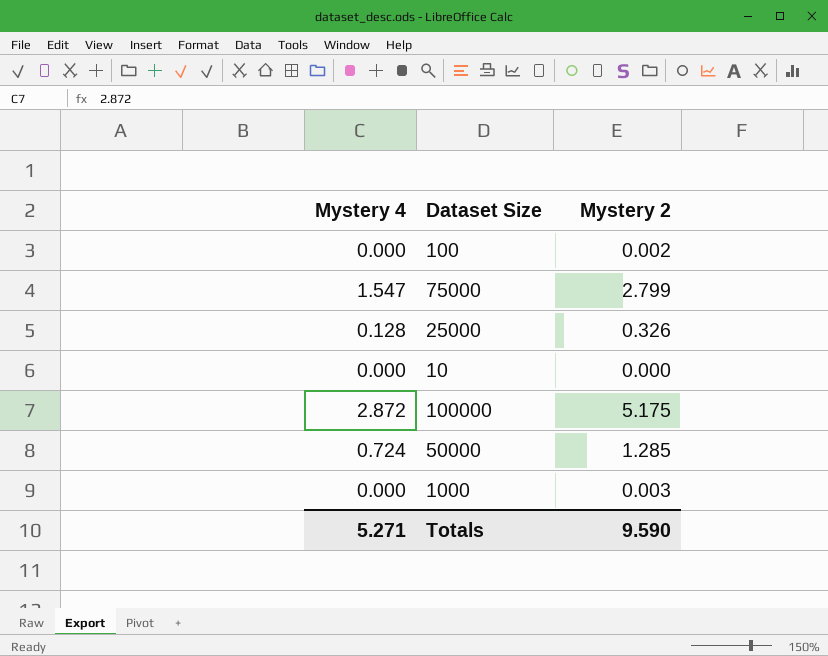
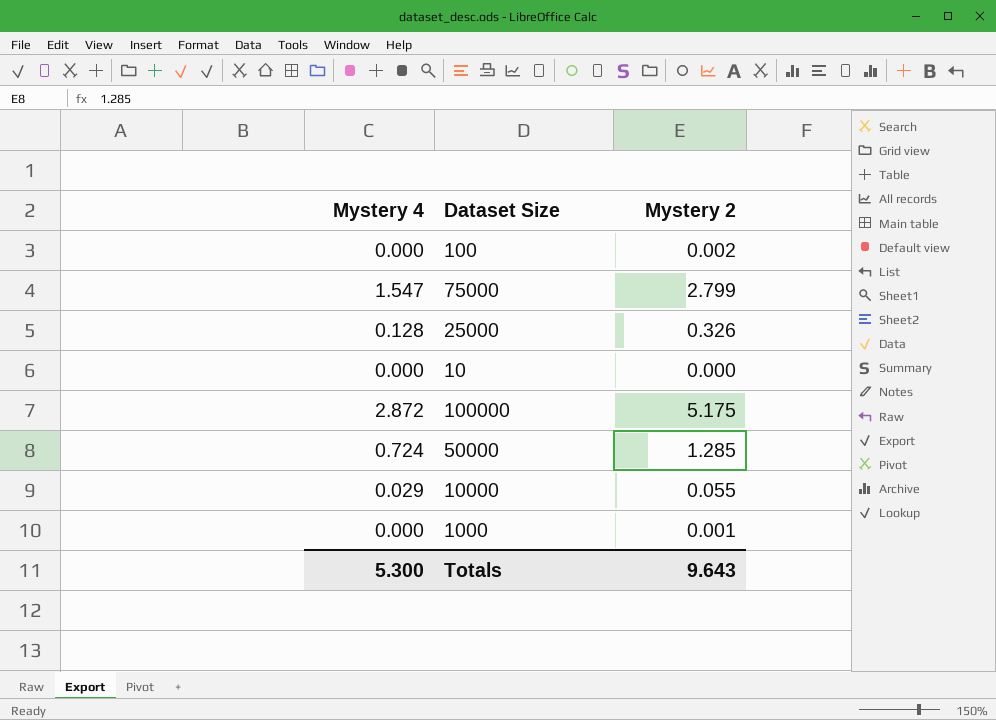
row 10000: none -> 0.029 | 0.055
1000 | Mystery 2: 0.003 -> 0.001
Totals | Mystery 4: 5.271 -> 5.300
Totals | Mystery 2: 9.590 -> 9.643

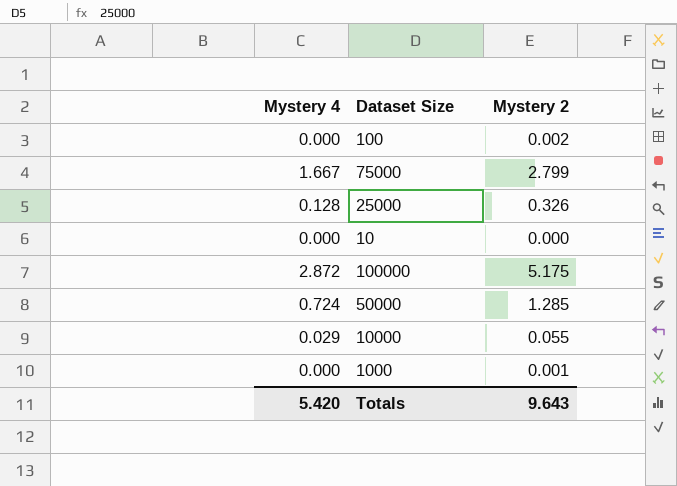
75000 | Mystery 4: 1.547 -> 1.667
Totals | Mystery 4: 5.300 -> 5.420

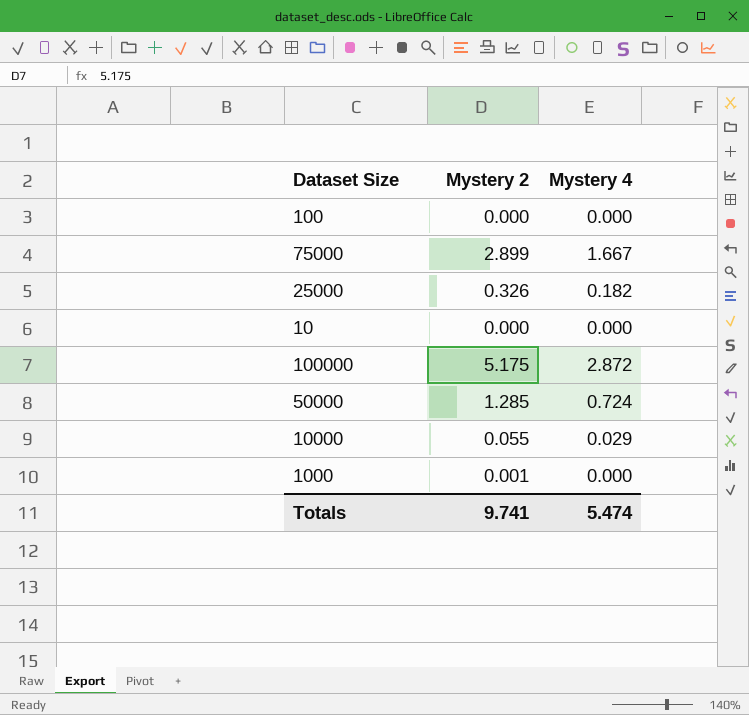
column Mystery 4 | position: 1 -> 3
100 | Mystery 2: 0.002 -> 0.000
75000 | Mystery 2: 2.799 -> 2.899
25000 | Mystery 4: 0.128 -> 0.182
Totals | Mystery 2: 9.643 -> 9.741
Totals | Mystery 4: 5.420 -> 5.474

